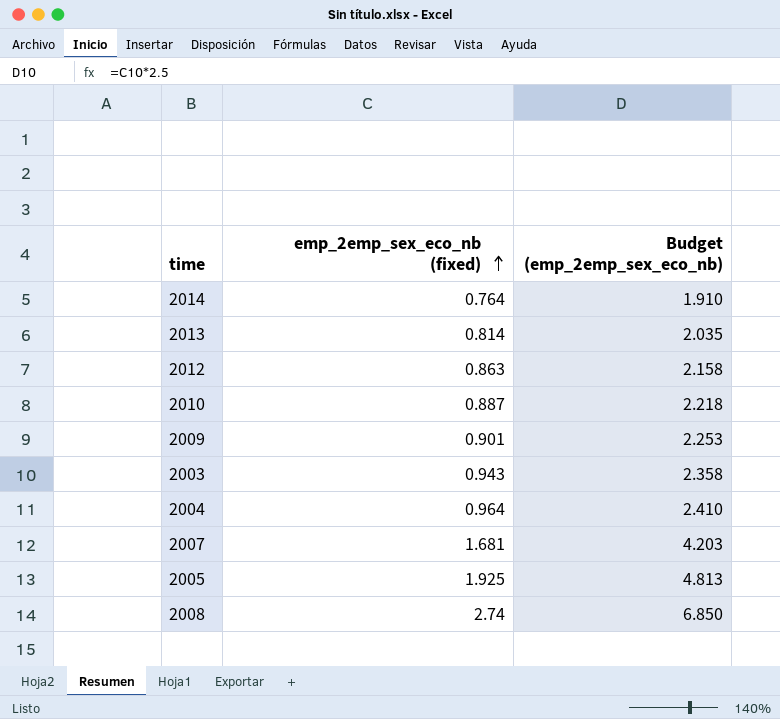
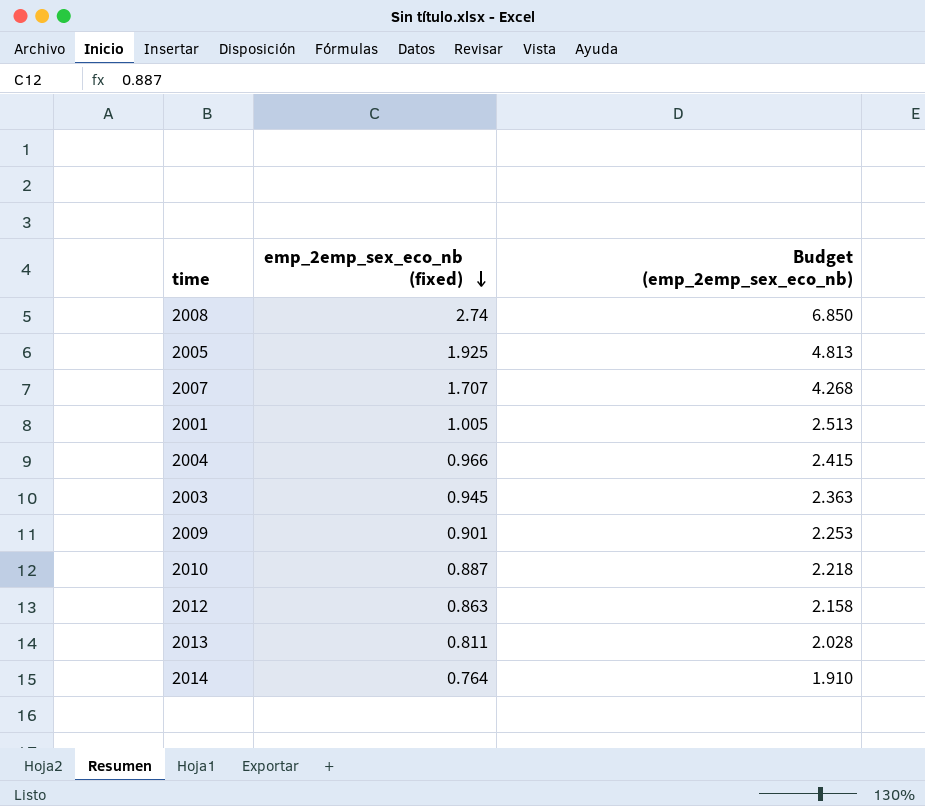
row order: emp_2emp_sex_eco_nb (fixed) ascending -> emp_2emp_sex_eco_nb (fixed) descending
2007 | emp_2emp_sex_eco_nb (fixed): 1.681 -> 1.707
2007 | Budget (emp_2emp_sex_eco_nb): 4.203 -> 4.268
row 2001: none -> 1.005 | 2.513
2004 | emp_2emp_sex_eco_nb (fixed): 0.964 -> 0.966
2004 | Budget (emp_2emp_sex_eco_nb): 2.410 -> 2.415
2003 | emp_2emp_sex_eco_nb (fixed): 0.943 -> 0.945
2003 | Budget (emp_2emp_sex_eco_nb): 2.358 -> 2.363
2013 | emp_2emp_sex_eco_nb (fixed): 0.814 -> 0.811
2013 | Budget (emp_2emp_sex_eco_nb): 2.035 -> 2.028

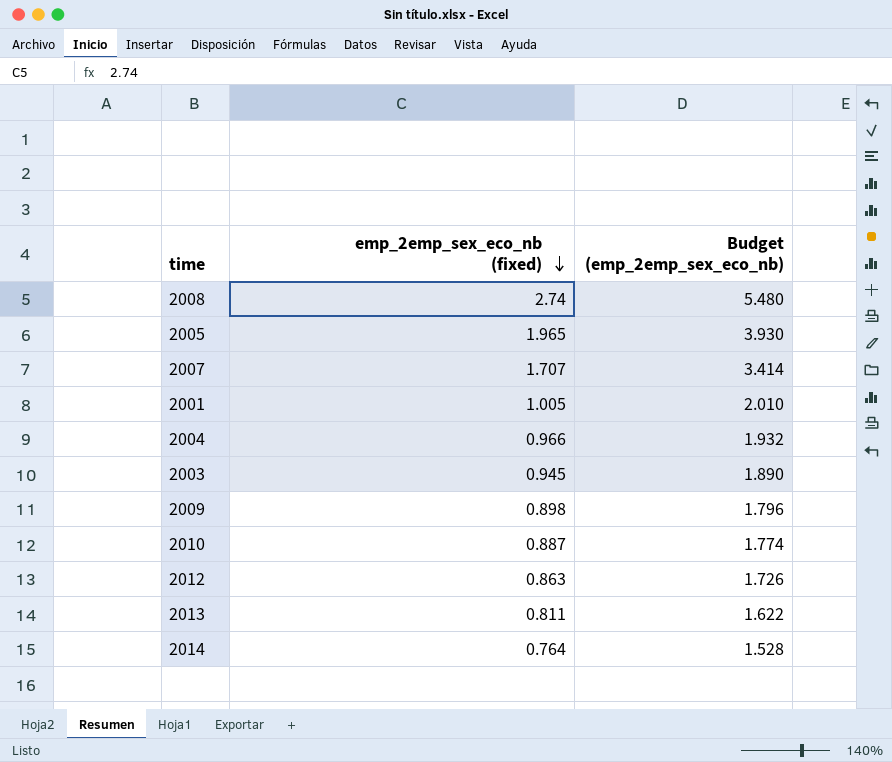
column Budget (emp_2emp_sex_eco_nb) | formula: [emp_2emp_sex_eco_nb (fixed)] * 2.5 -> [emp_2emp_sex_eco_nb (fixed)] * 2
2005 | emp_2emp_sex_eco_nb (fixed): 1.925 -> 1.965
2009 | emp_2emp_sex_eco_nb (fixed): 0.901 -> 0.898

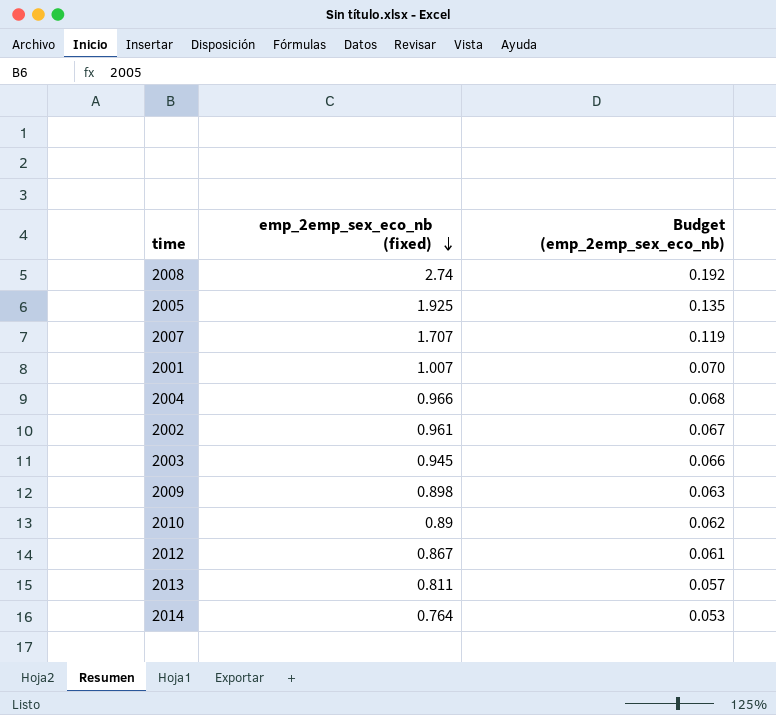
column Budget (emp_2emp_sex_eco_nb) | formula: [emp_2emp_sex_eco_nb (fixed)] * 2 -> [emp_2emp_sex_eco_nb (fixed)] * 0.07
2005 | emp_2emp_sex_eco_nb (fixed): 1.965 -> 1.925
2001 | emp_2emp_sex_eco_nb (fixed): 1.005 -> 1.007
row 2002: none -> 0.961 | 0.067
2010 | emp_2emp_sex_eco_nb (fixed): 0.887 -> 0.89
2012 | emp_2emp_sex_eco_nb (fixed): 0.863 -> 0.867

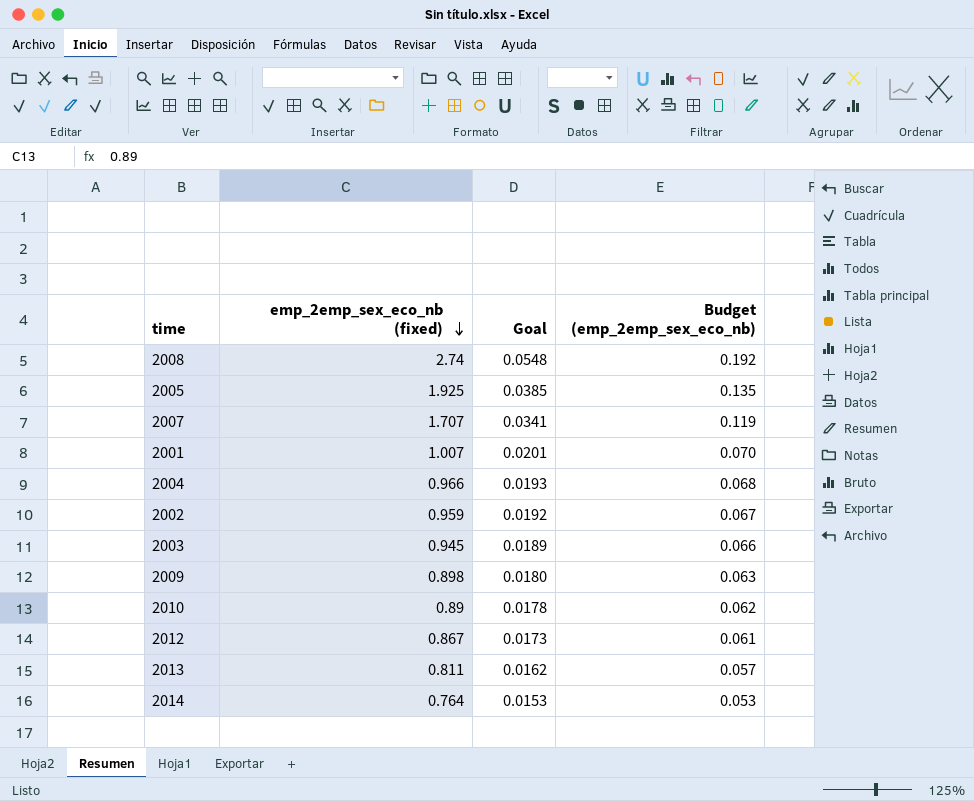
column Goal | formula: none -> [emp_2emp_sex_eco_nb (fixed)] * 0.02
2002 | emp_2emp_sex_eco_nb (fixed): 0.961 -> 0.959

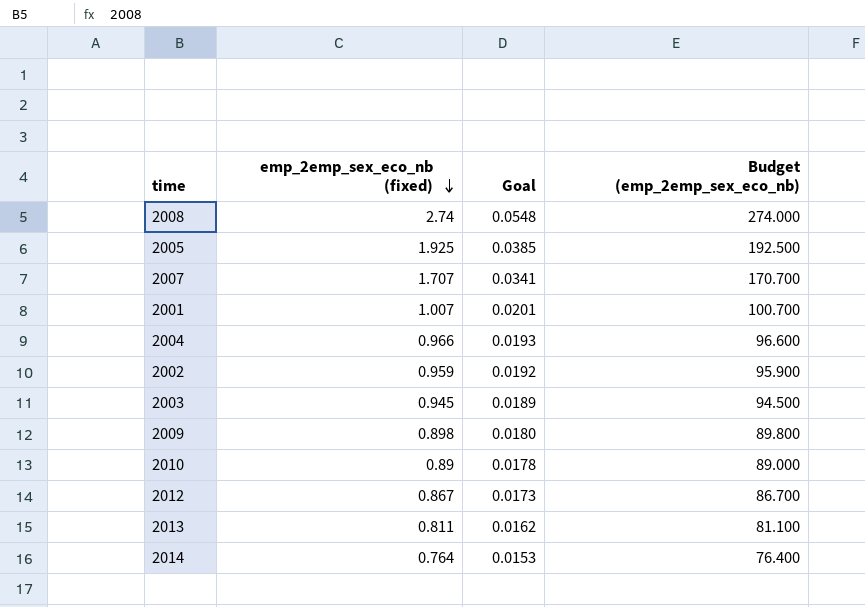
column Budget (emp_2emp_sex_eco_nb) | formula: [emp_2emp_sex_eco_nb (fixed)] * 0.07 -> [emp_2emp_sex_eco_nb (fixed)] * 100

